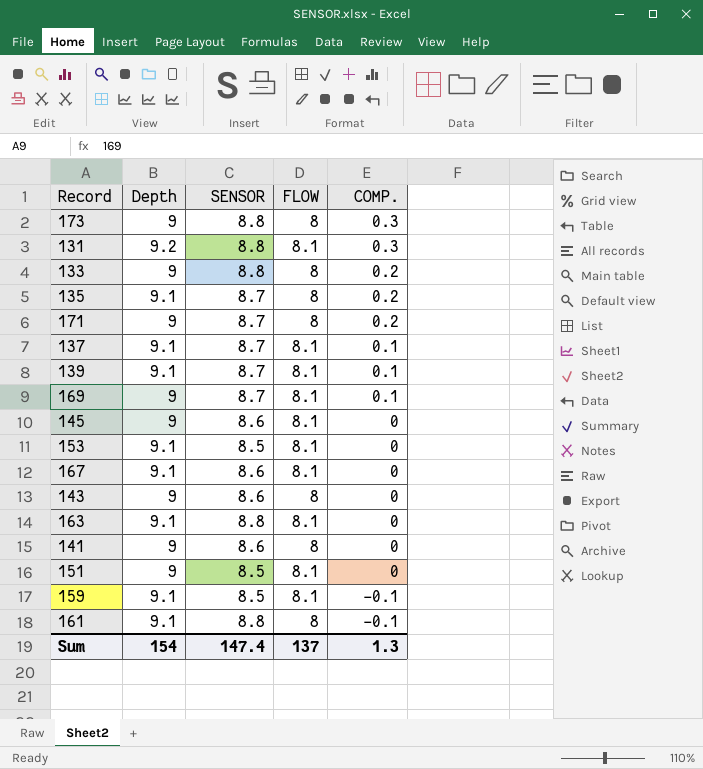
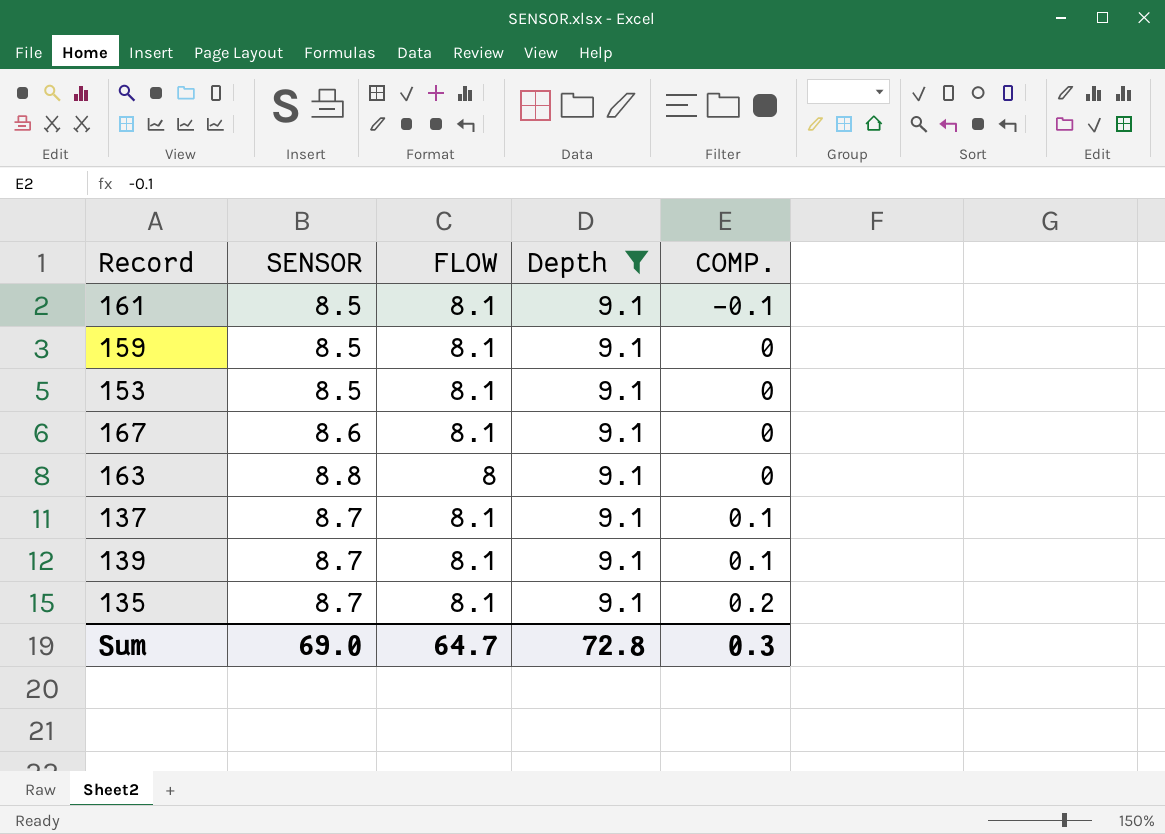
filter: none -> Depth = 9.1
row order: COMP. descending -> COMP. ascending
column Depth | position: 2 -> 4
161 | SENSOR: 8.8 -> 8.5
161 | FLOW: 8 -> 8.1
159 | COMP.: -0.1 -> 0
163 | FLOW: 8.1 -> 8
135 | FLOW: 8 -> 8.1
Sum | SENSOR: 147.4 -> 69.0
Sum | FLOW: 137 -> 64.7
Sum | Depth: 154 -> 72.8
Sum | COMP.: 1.3 -> 0.3

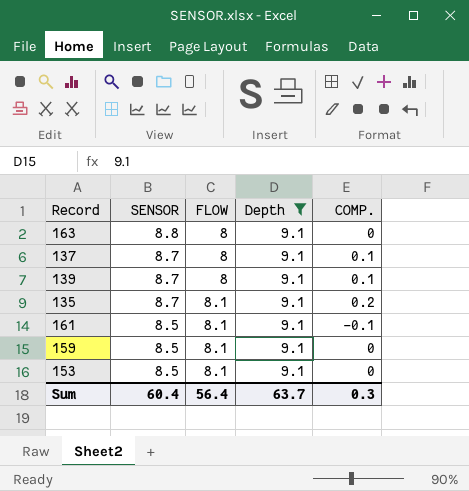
row order: COMP. ascending -> SENSOR descending
row 167: 8.6 | 8.1 | 9.1 | 0 -> none
137 | FLOW: 8.1 -> 8
139 | FLOW: 8.1 -> 8
Sum | SENSOR: 69.0 -> 60.4
Sum | FLOW: 64.7 -> 56.4
Sum | Depth: 72.8 -> 63.7

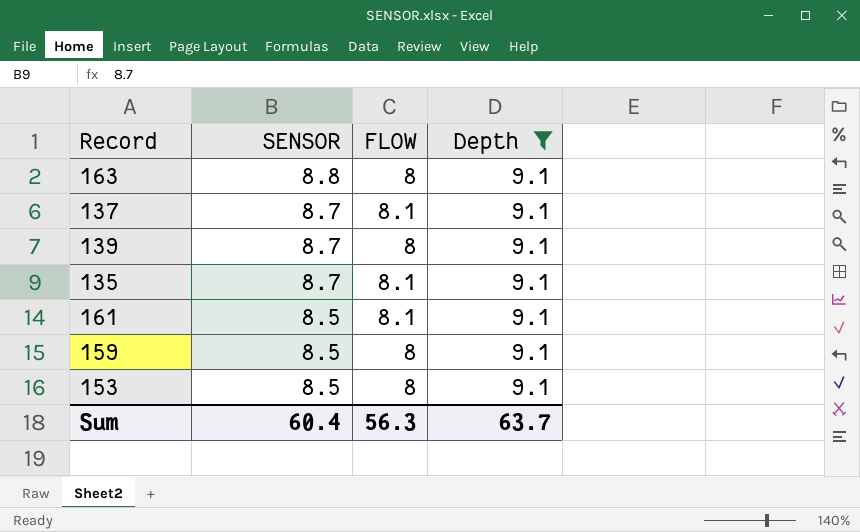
column COMP. | position: 5 -> none
137 | FLOW: 8 -> 8.1
159 | FLOW: 8.1 -> 8
153 | FLOW: 8.1 -> 8
Sum | FLOW: 56.4 -> 56.3

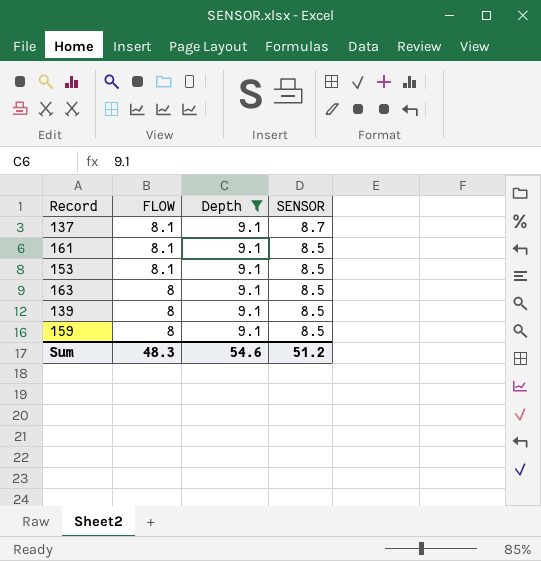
row order: SENSOR descending -> FLOW descending
column SENSOR | position: 2 -> 4
row 135: 8.7 | 8.1 | 9.1 -> none
153 | FLOW: 8 -> 8.1
163 | SENSOR: 8.8 -> 8.5
139 | SENSOR: 8.7 -> 8.5
Sum | FLOW: 56.3 -> 48.3
Sum | Depth: 63.7 -> 54.6
Sum | SENSOR: 60.4 -> 51.2

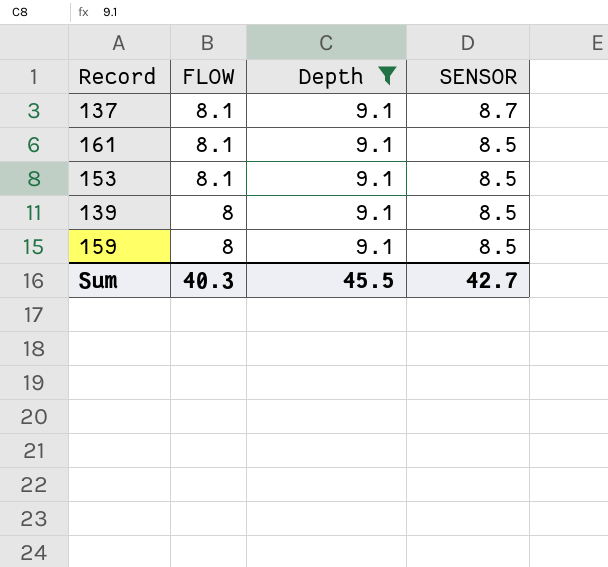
row 163: 8 | 9.1 | 8.5 -> none
Sum | FLOW: 48.3 -> 40.3
Sum | Depth: 54.6 -> 45.5
Sum | SENSOR: 51.2 -> 42.7

